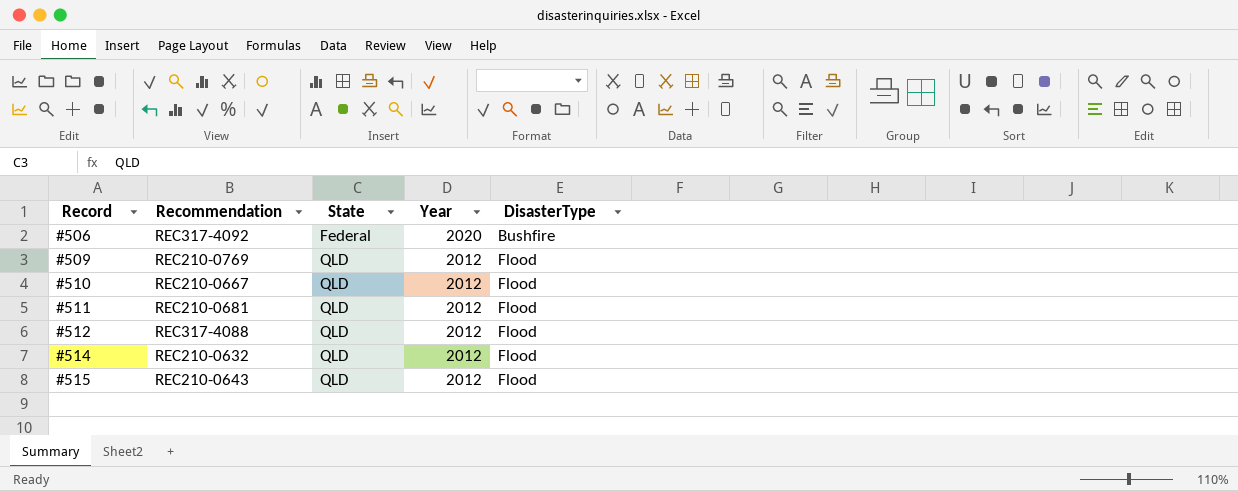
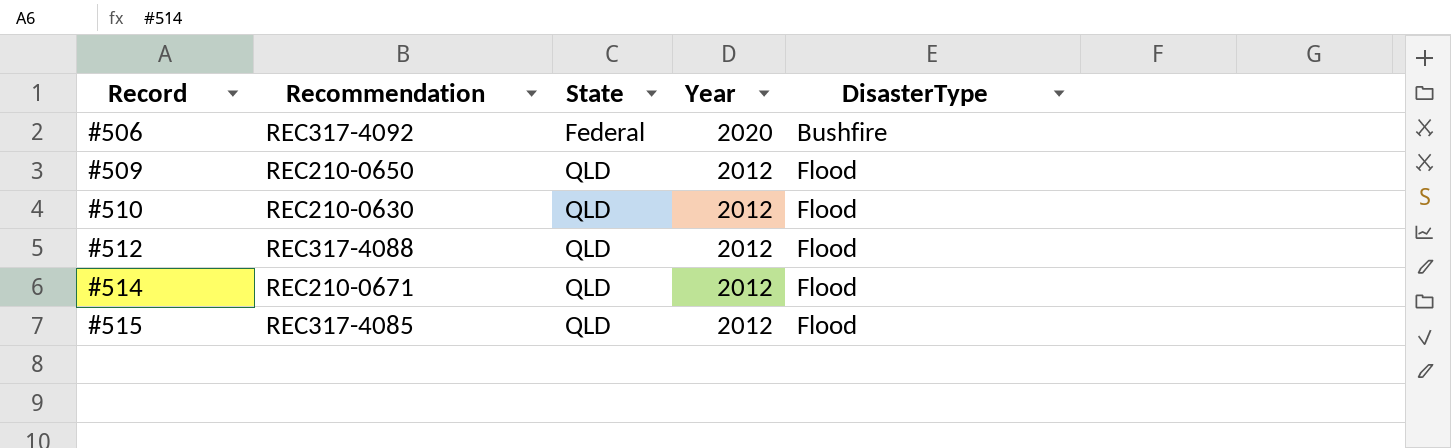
row #511: REC210-0681 | QLD | 2012 | Flood -> none
#509 | Recommendation: REC210-0769 -> REC210-0650
#510 | Recommendation: REC210-0667 -> REC210-0630
#514 | Recommendation: REC210-0632 -> REC210-0671
#515 | Recommendation: REC210-0643 -> REC317-4085

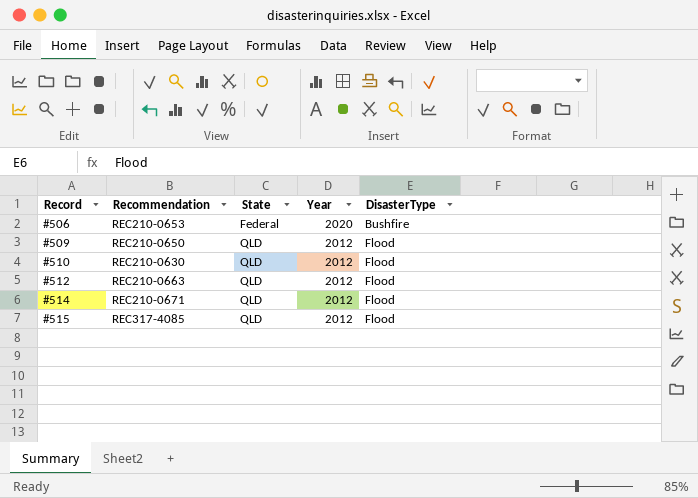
#506 | Recommendation: REC317-4092 -> REC210-0653
#512 | Recommendation: REC317-4088 -> REC210-0663

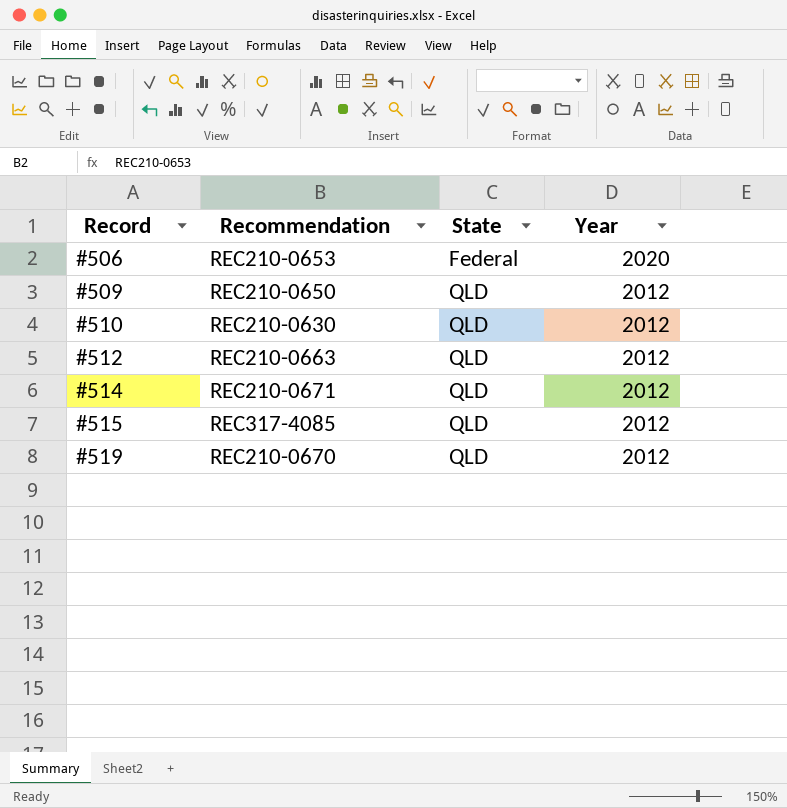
column DisasterType | position: 5 -> none
row #519: none -> REC210-0670 | QLD | 2012

